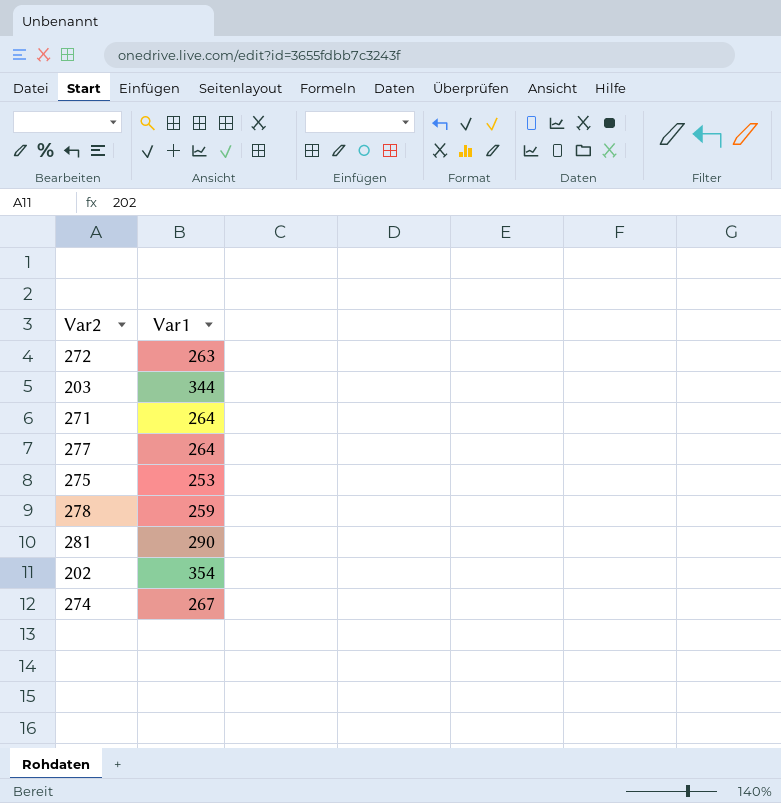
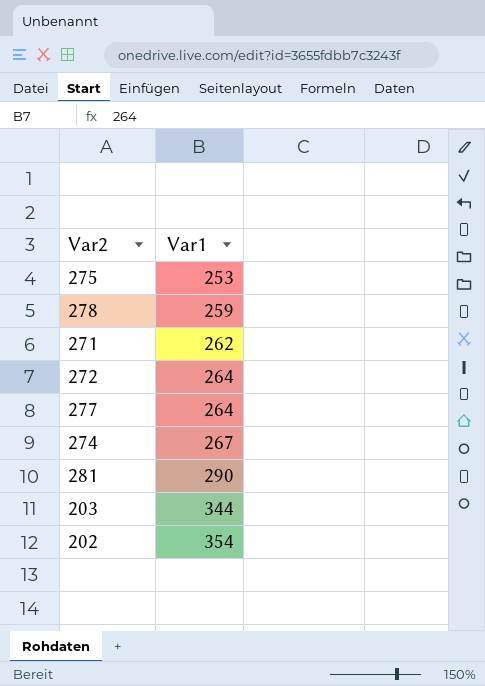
row order: none -> Var1 ascending
271 | Var1: 264 -> 262
272 | Var1: 263 -> 264

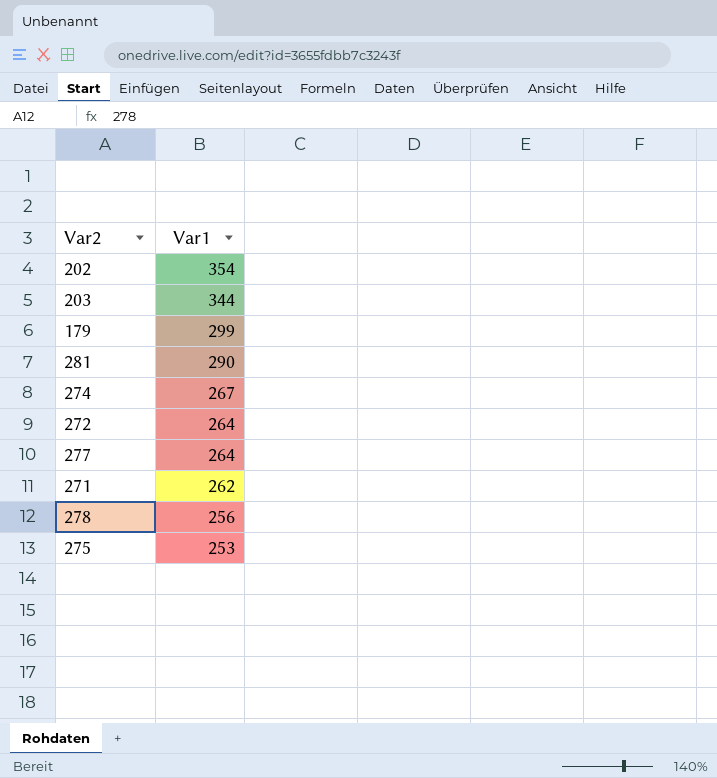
row order: Var1 ascending -> Var1 descending
row 179: none -> 299
278 | Var1: 259 -> 256

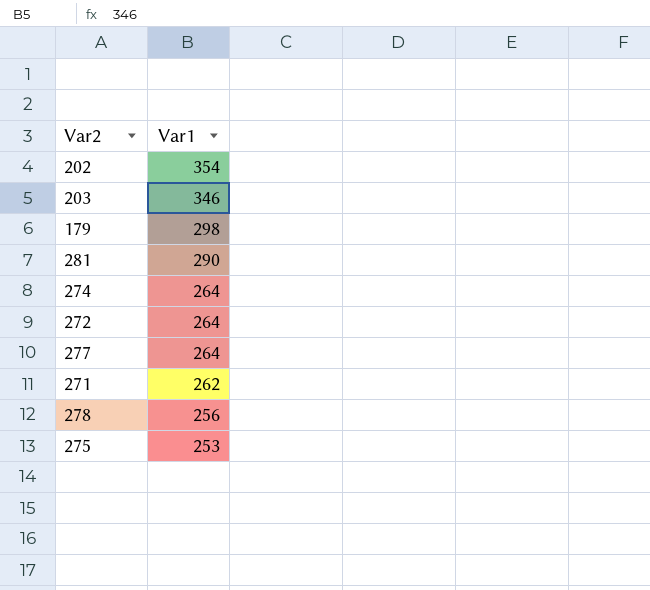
203 | Var1: 344 -> 346
179 | Var1: 299 -> 298
274 | Var1: 267 -> 264

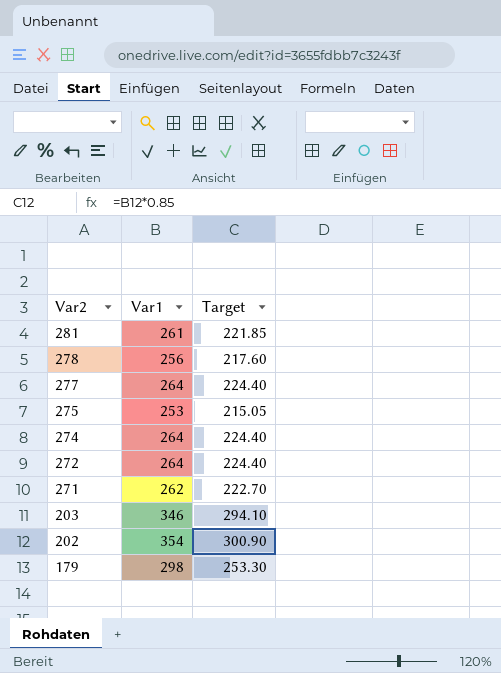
row order: Var1 descending -> Var2 descending
column Target | formula: none -> [Var1] * 0.85
281 | Var1: 290 -> 261

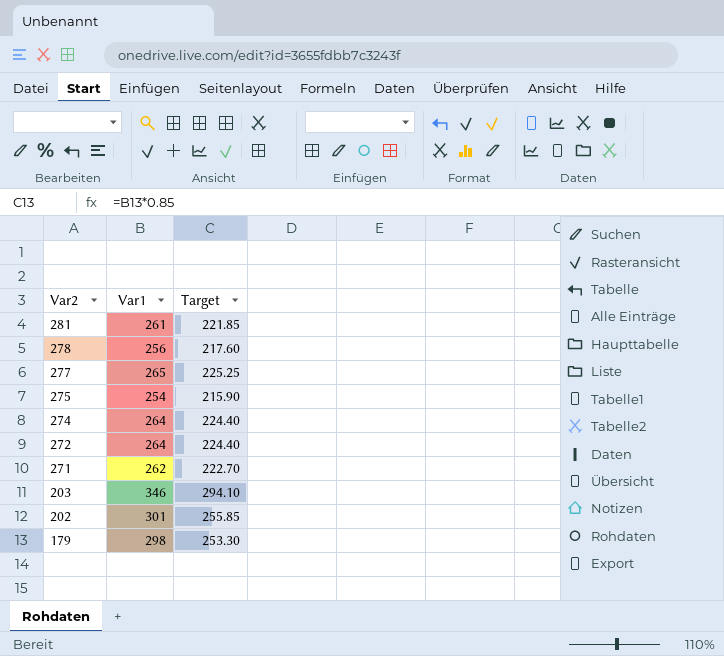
277 | Var1: 264 -> 265
277 | Target: 224.40 -> 225.25
275 | Var1: 253 -> 254
275 | Target: 215.05 -> 215.90
202 | Var1: 354 -> 301
202 | Target: 300.90 -> 255.85

